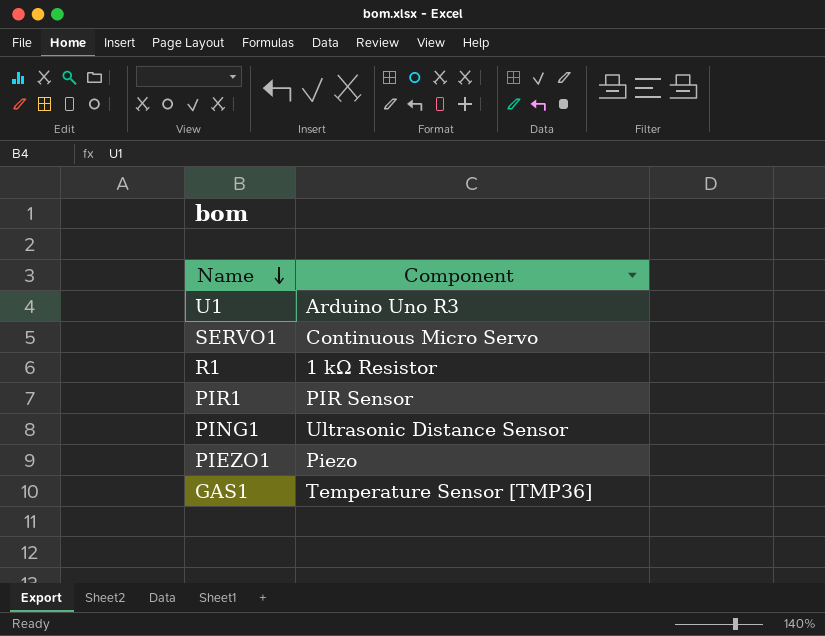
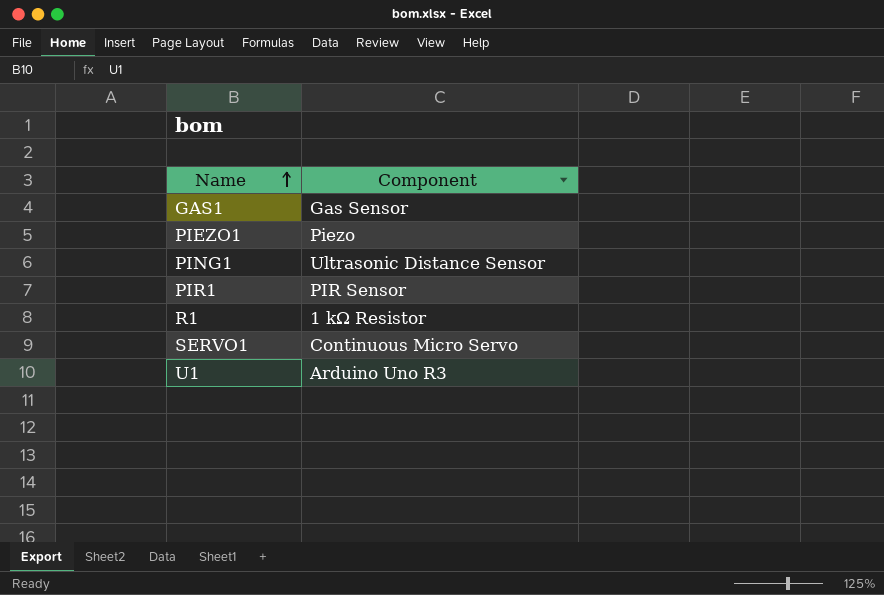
row order: Name descending -> Name ascending
GAS1 | Component: Temperature Sensor [TMP36] -> Gas Sensor

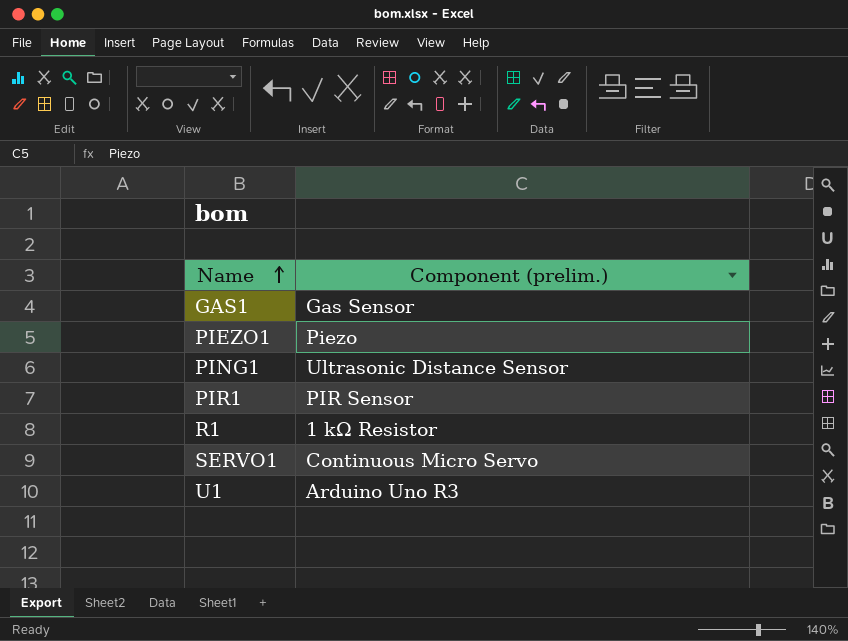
column name: Component -> Component (prelim.)

